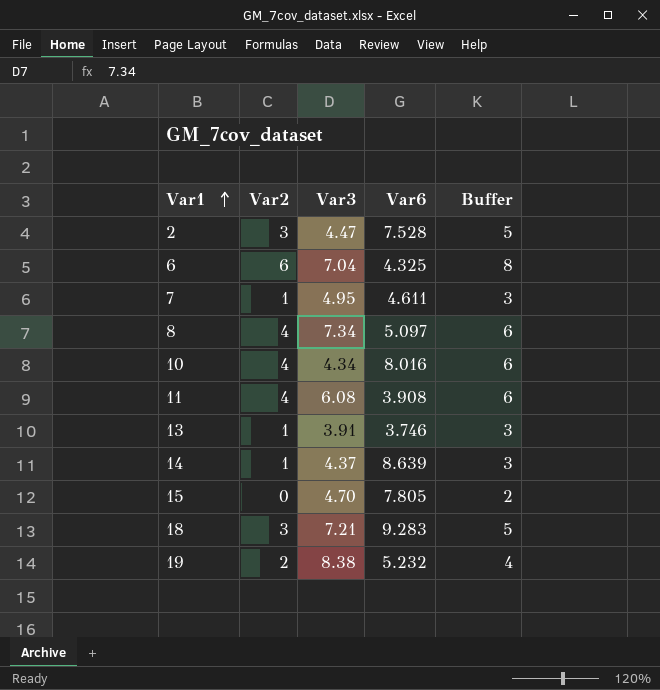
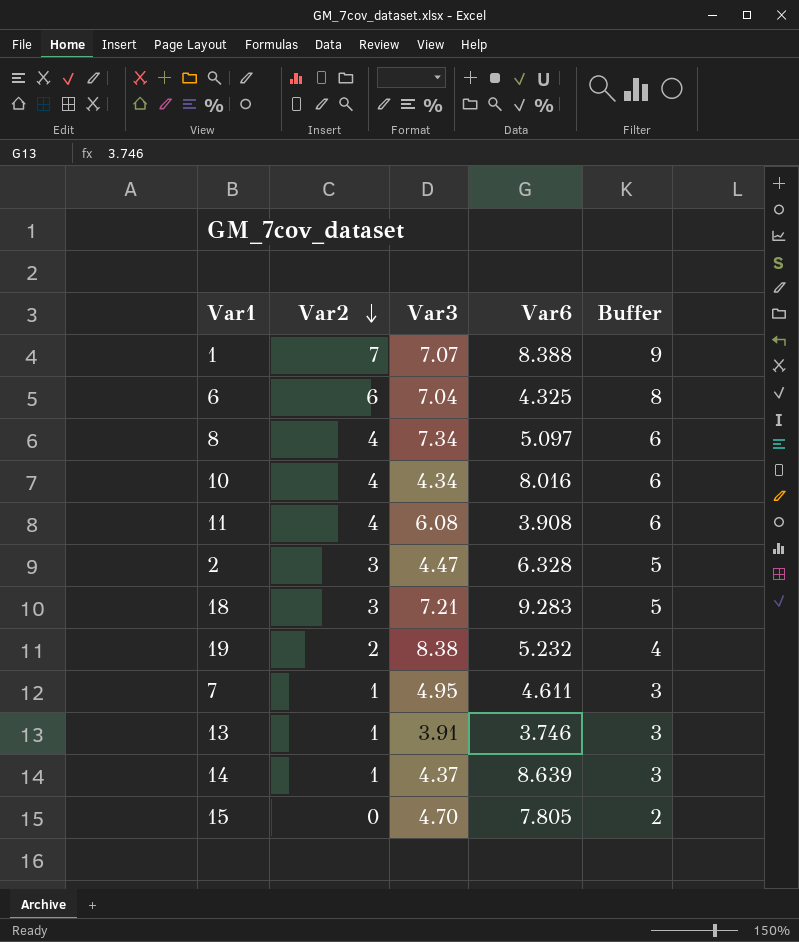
row order: Var1 ascending -> Var2 descending
row 1: none -> 7 | 7.07 | 8.388 | 9
2 | Var6: 7.528 -> 6.328

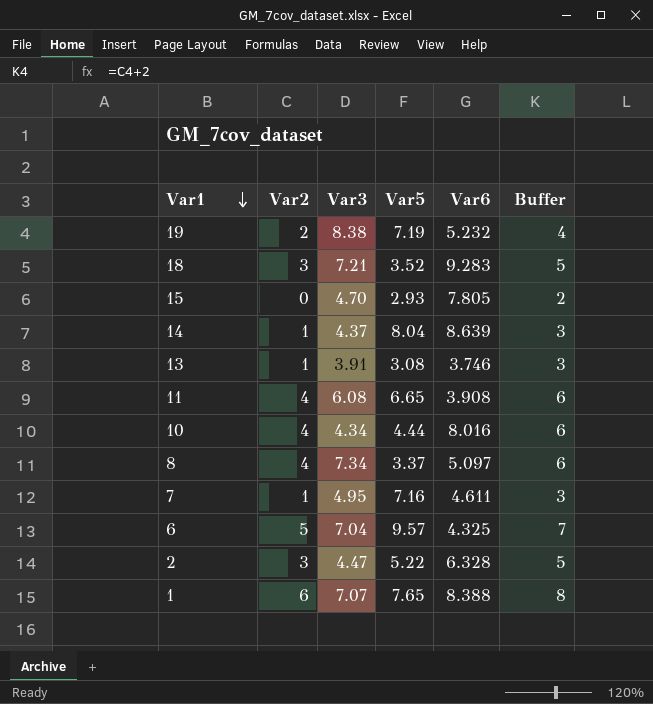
row order: Var2 descending -> Var1 descending
column Var5 | position: none -> 4
6 | Var2: 6 -> 5
6 | Buffer: 8 -> 7
1 | Var2: 7 -> 6
1 | Buffer: 9 -> 8

